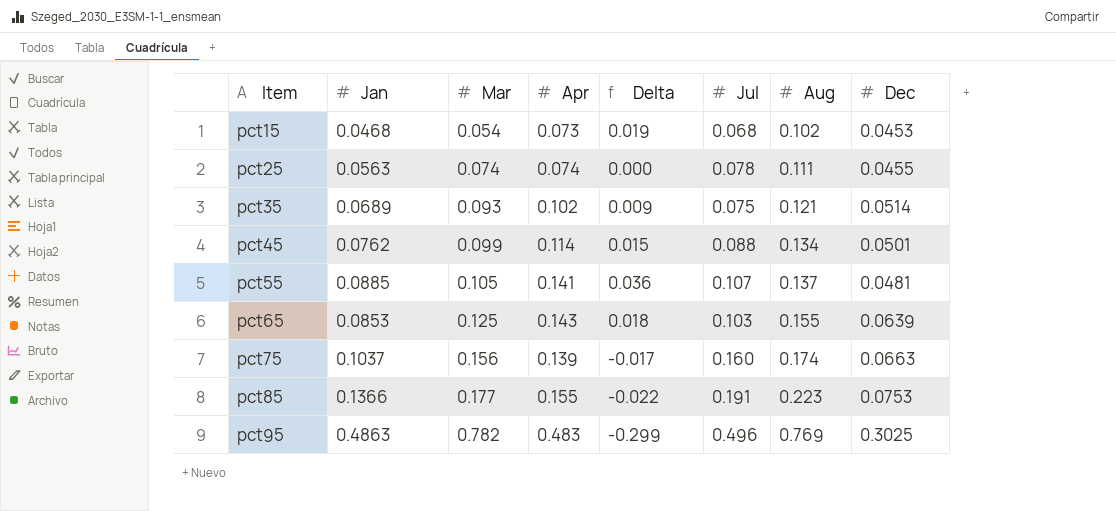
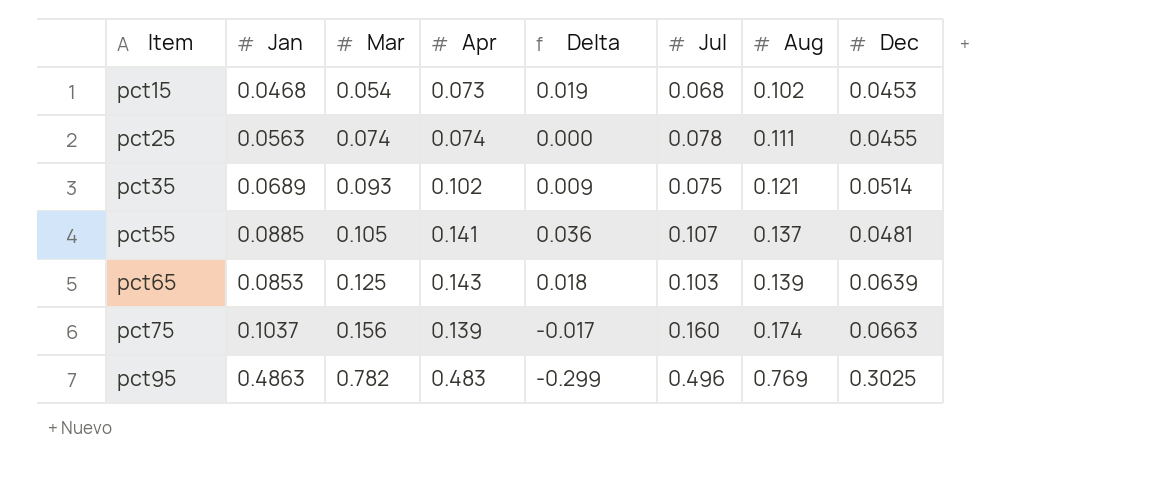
row pct45: 0.0762 | 0.099 | 0.114 | 0.015 | 0.088 | 0.134 | 0.0501 -> none
row pct85: 0.1366 | 0.177 | 0.155 | -0.022 | 0.191 | 0.223 | 0.0753 -> none
pct65 | Aug: 0.155 -> 0.139

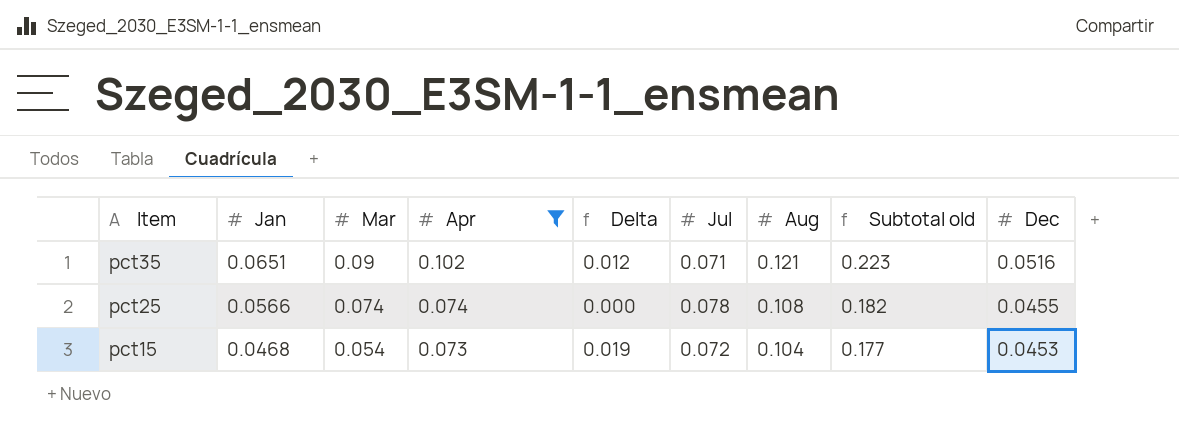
filter: none -> Apr <= 0.102
row order: Item ascending -> Item descending
column Subtotal old | formula: none -> [Apr] + [Aug]
pct35 | Jan: 0.0689 -> 0.0651
pct35 | Mar: 0.093 -> 0.09
pct35 | Delta: 0.009 -> 0.012
pct35 | Jul: 0.075 -> 0.071
pct35 | Dec: 0.0514 -> 0.0516
pct25 | Jan: 0.0563 -> 0.0566
pct25 | Aug: 0.111 -> 0.108
pct15 | Jul: 0.068 -> 0.072
pct15 | Aug: 0.102 -> 0.104

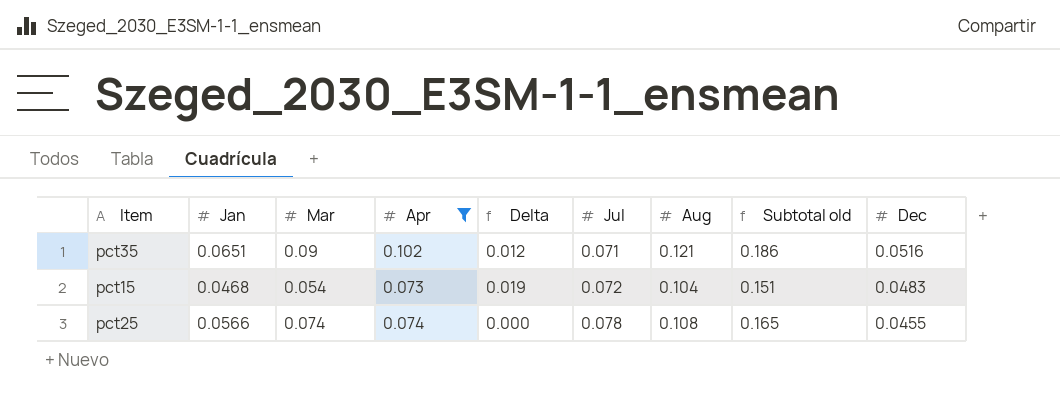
row order: Item descending -> Jul ascending
column Subtotal old | formula: [Apr] + [Aug] -> [Jan] + [Aug]
pct15 | Dec: 0.0453 -> 0.0483

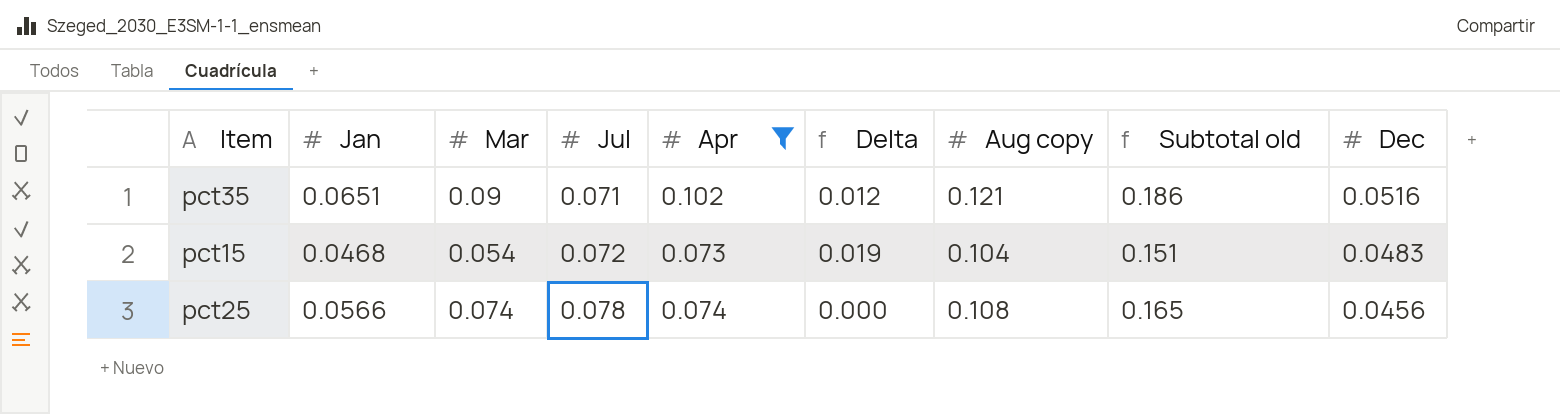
column Jul | position: 6 -> 4
column name: Aug -> Aug copy
pct25 | Dec: 0.0455 -> 0.0456

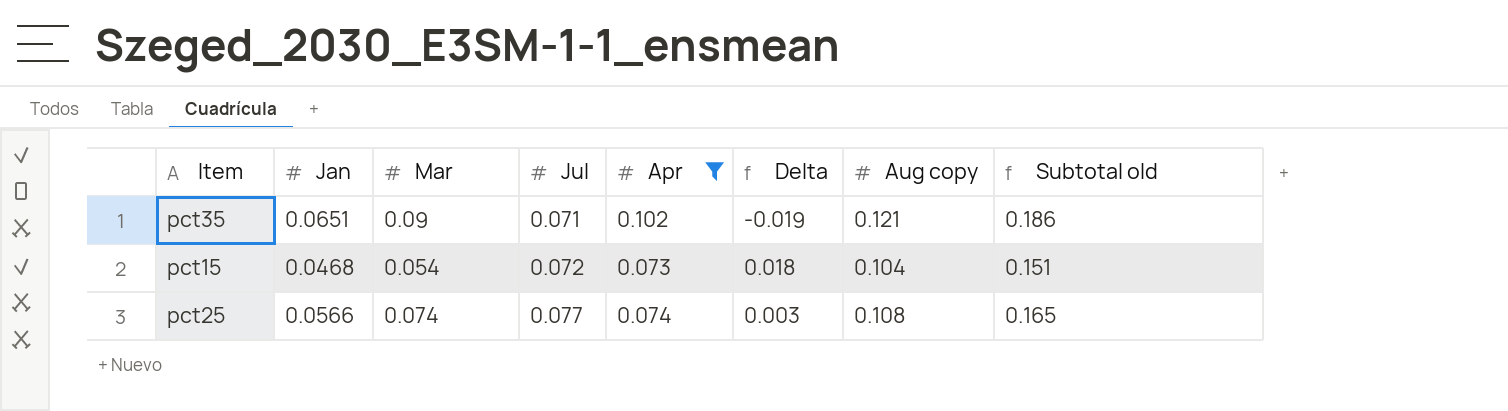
column Dec | position: 9 -> none
column Delta | formula: [Apr] - [Mar] -> [Jul] - [Mar]
pct25 | Jul: 0.078 -> 0.077

